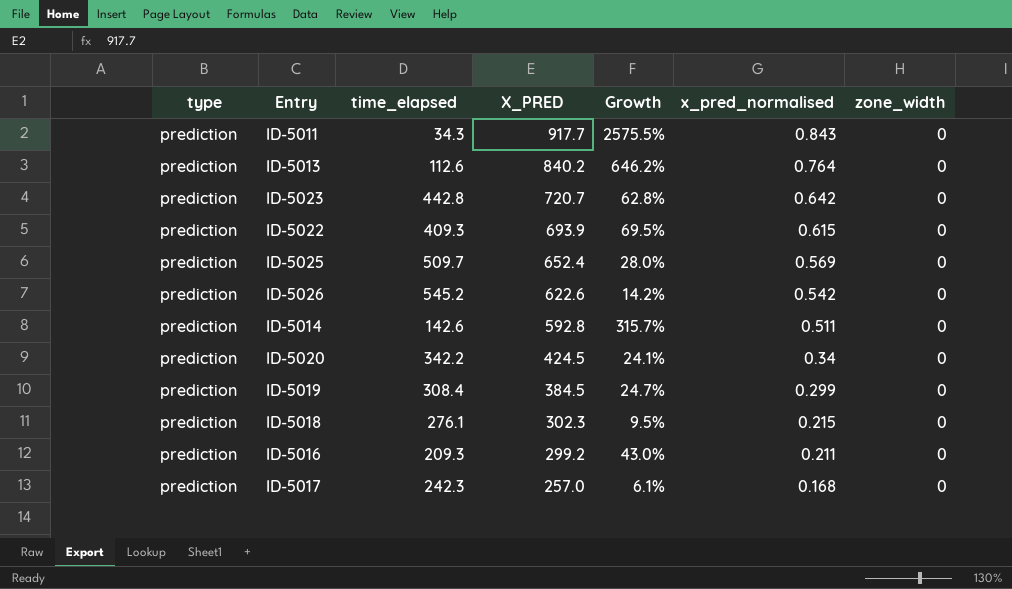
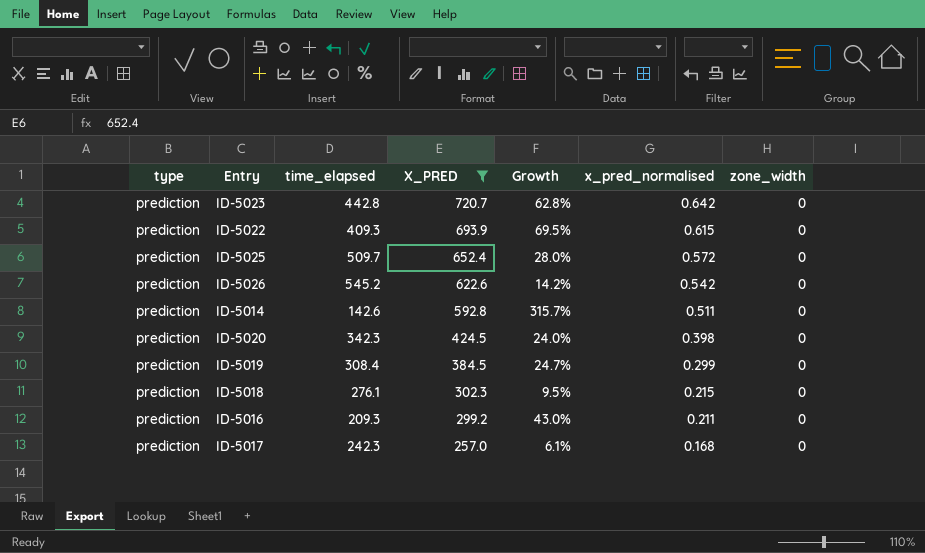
filter: none -> X_PRED <= 720.7
ID-5025 | x_pred_normalised: 0.569 -> 0.572
ID-5020 | time_elapsed: 342.2 -> 342.3
ID-5020 | Growth: 24.1% -> 24.0%
ID-5020 | x_pred_normalised: 0.34 -> 0.398

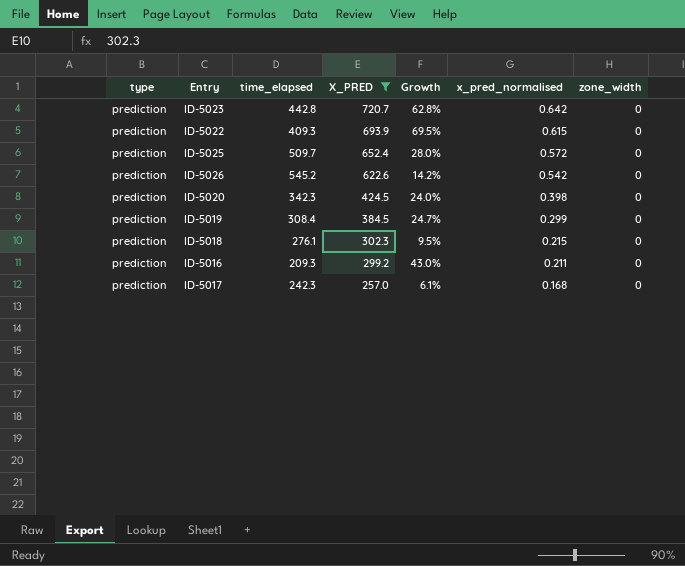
row ID-5014: prediction | 142.6 | 592.8 | 315.7% | 0.511 | 0 -> none

